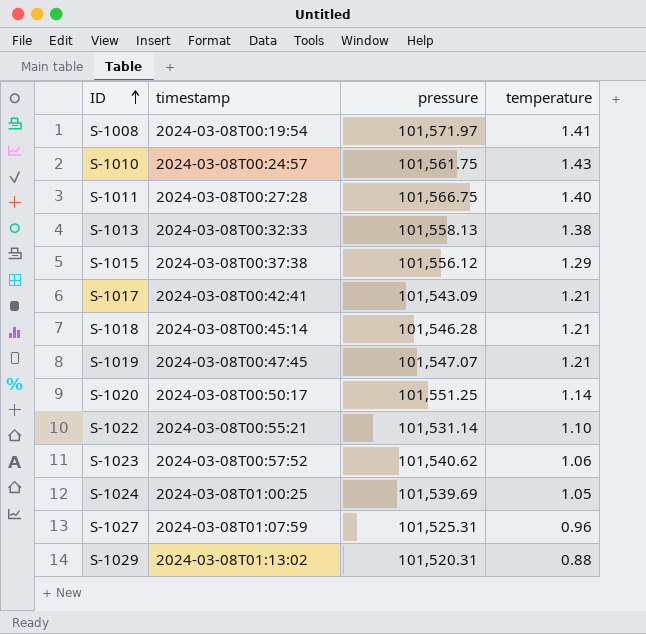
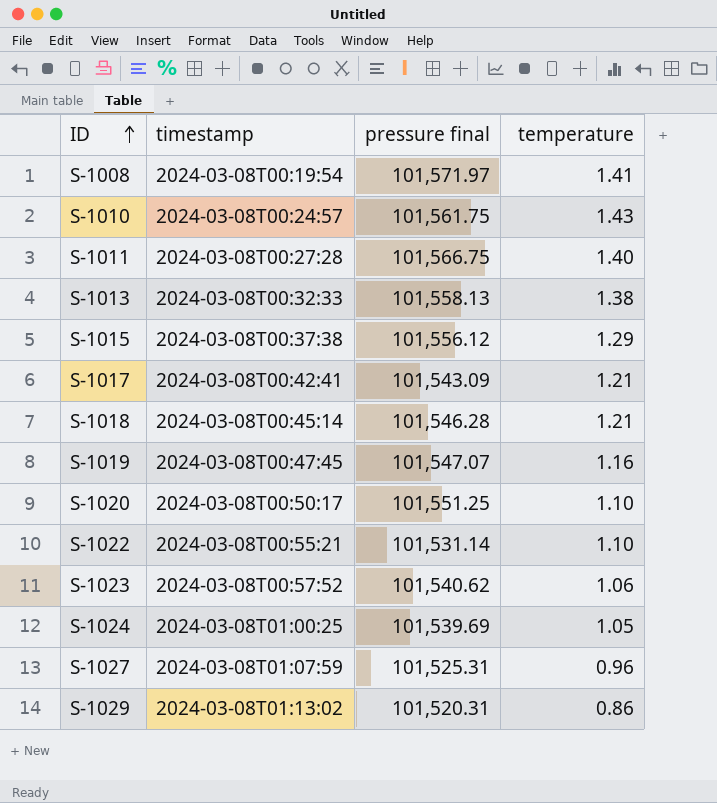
column name: pressure -> pressure final
S-1019 | temperature: 1.21 -> 1.16
S-1020 | temperature: 1.14 -> 1.10
S-1029 | temperature: 0.88 -> 0.86

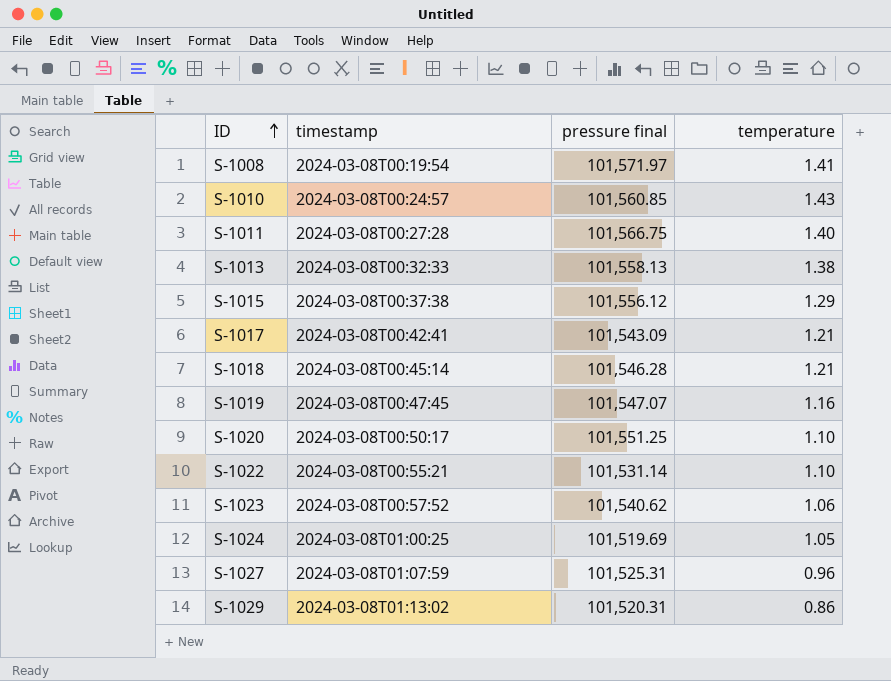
S-1010 | pressure final: 101,561.75 -> 101,560.85
S-1024 | pressure final: 101,539.69 -> 101,519.69

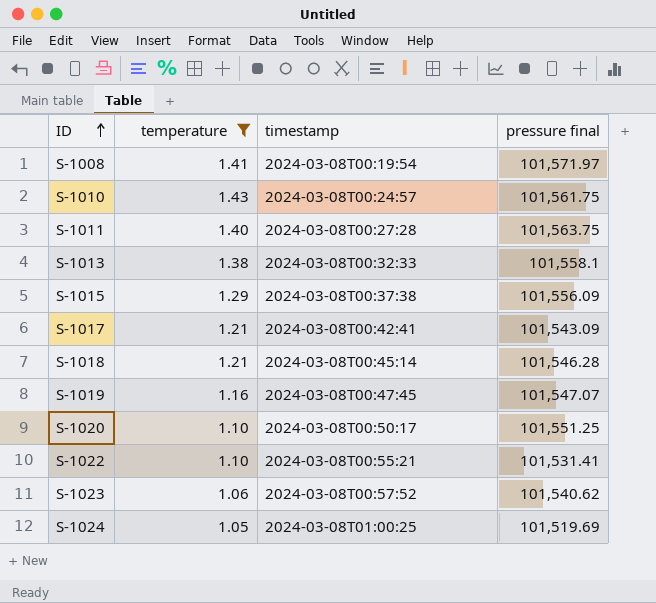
filter: none -> temperature >= 1.05
column temperature | position: 4 -> 2
S-1010 | pressure final: 101,560.85 -> 101,561.75
S-1011 | pressure final: 101,566.75 -> 101,563.75
S-1013 | pressure final: 101,558.13 -> 101,558.1
S-1015 | pressure final: 101,556.12 -> 101,556.09
S-1022 | pressure final: 101,531.14 -> 101,531.41

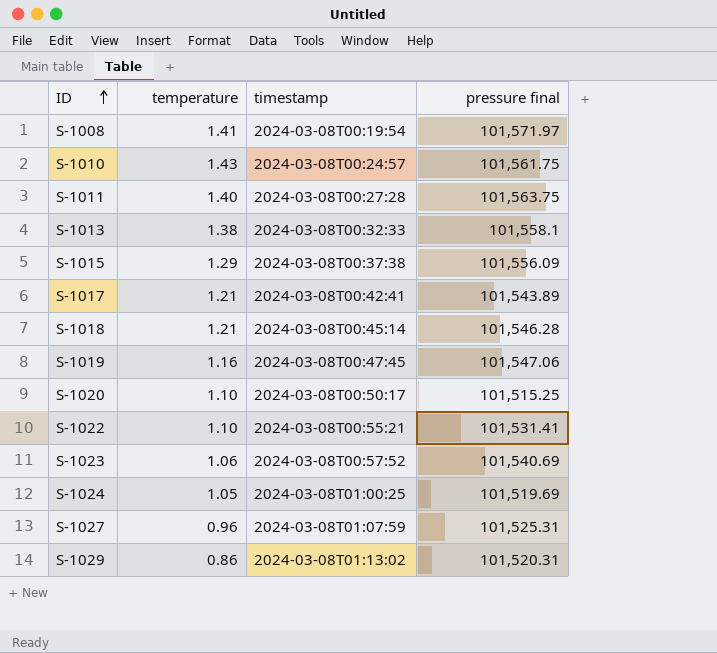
filter: temperature >= 1.05 -> none
S-1017 | pressure final: 101,543.09 -> 101,543.89
S-1019 | pressure final: 101,547.07 -> 101,547.06
S-1020 | pressure final: 101,551.25 -> 101,515.25
S-1023 | pressure final: 101,540.62 -> 101,540.69

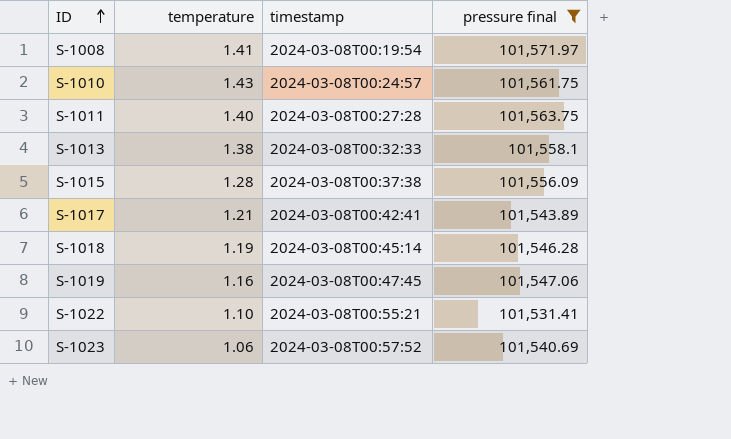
filter: none -> pressure final >= 101,531.41
S-1015 | temperature: 1.29 -> 1.28
S-1018 | temperature: 1.21 -> 1.19

